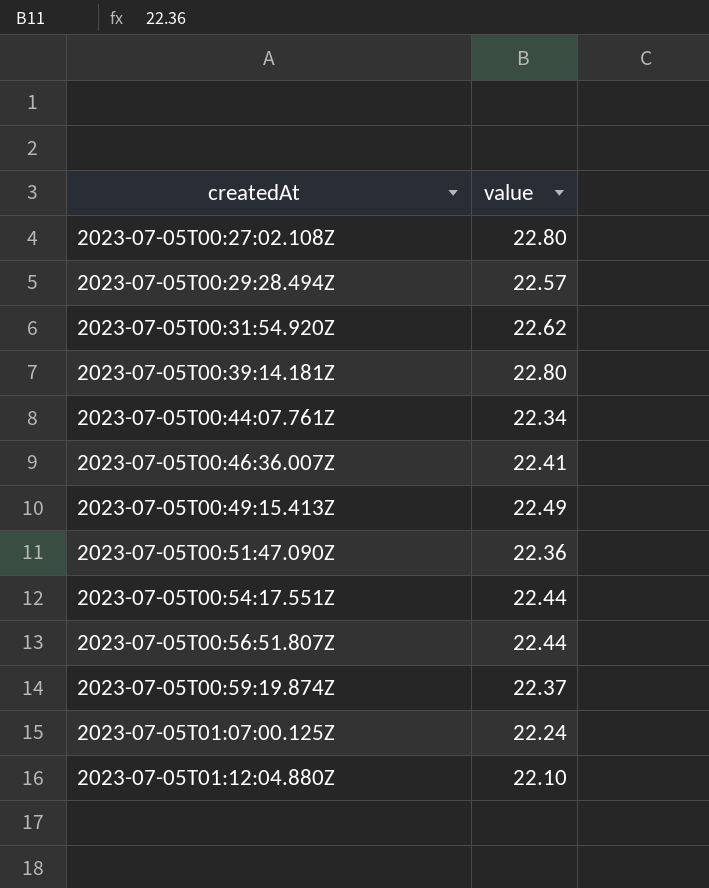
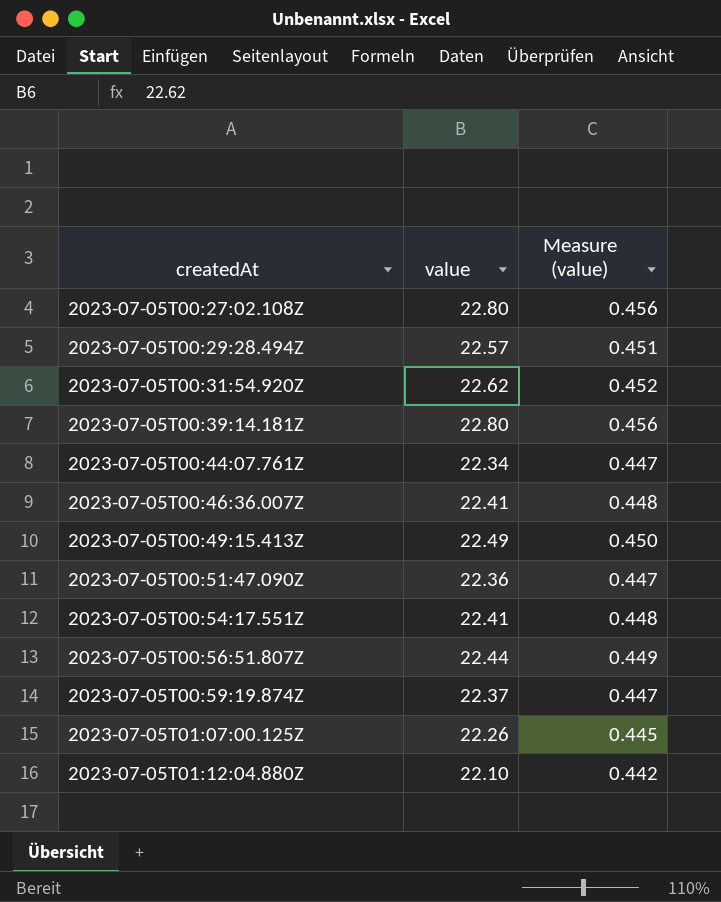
column Measure (value) | formula: none -> [value] * 0.02
2023-07-05T00:54:17.551Z | value: 22.44 -> 22.41
2023-07-05T01:07:00.125Z | value: 22.24 -> 22.26

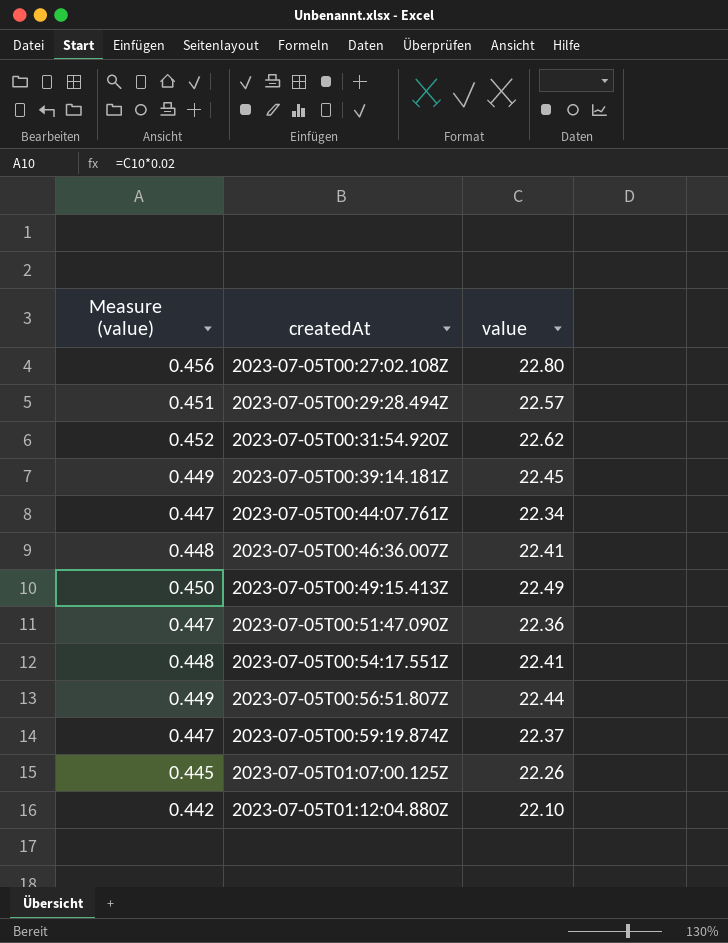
column Measure (value) | position: 3 -> 1
2023-07-05T00:39:14.181Z | Measure (value): 0.456 -> 0.449
2023-07-05T00:39:14.181Z | value: 22.80 -> 22.45

